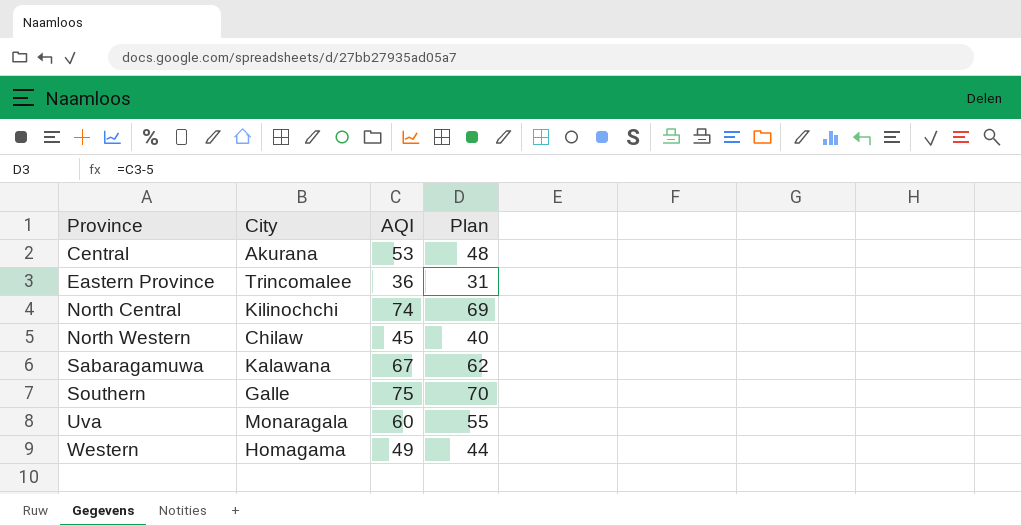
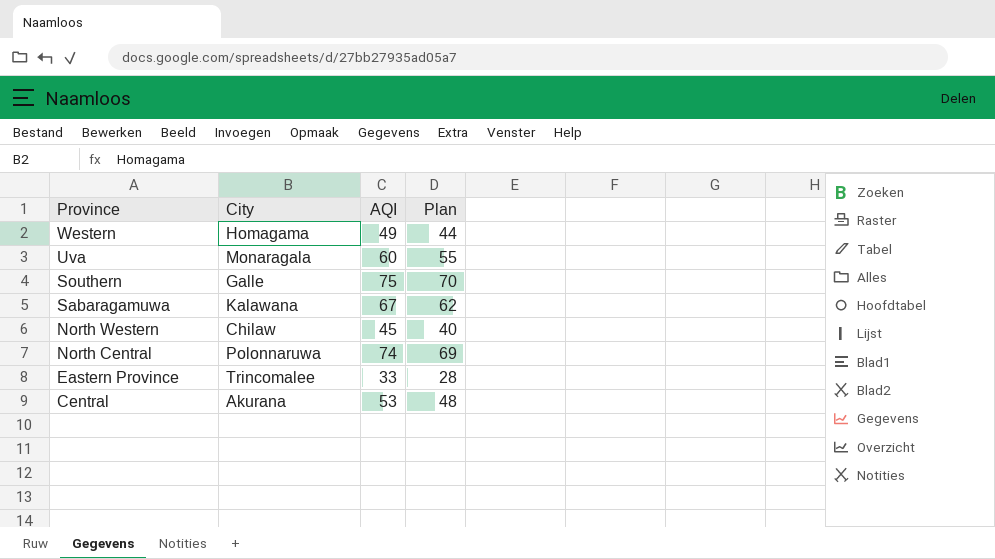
row order: Province ascending -> Province descending
North Central | City: Kilinochchi -> Polonnaruwa
Eastern Province | AQI: 36 -> 33
Eastern Province | Plan: 31 -> 28

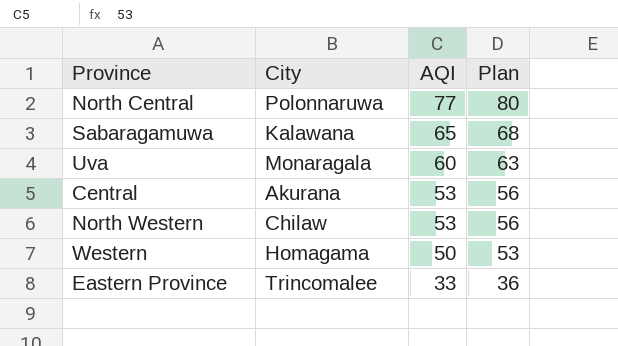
row order: Province descending -> AQI descending
column Plan | formula: [AQI] - 5 -> [AQI] + 3
row Southern: Galle | 75 | 70 -> none
North Central | AQI: 74 -> 77
Sabaragamuwa | AQI: 67 -> 65
North Western | AQI: 45 -> 53
Western | AQI: 49 -> 50

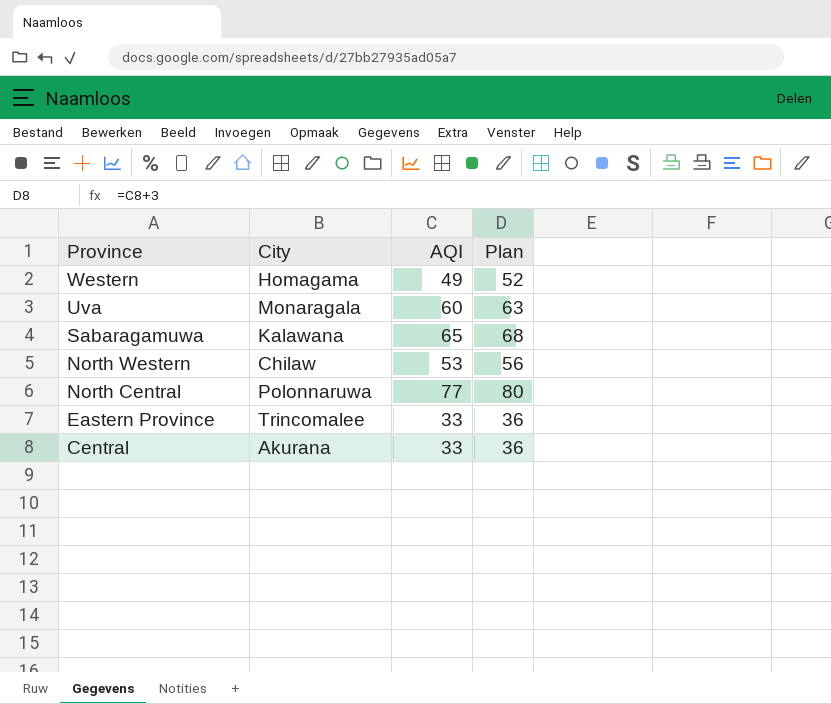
row order: AQI descending -> Province descending
Western | AQI: 50 -> 49
Western | Plan: 53 -> 52
Central | AQI: 53 -> 33
Central | Plan: 56 -> 36

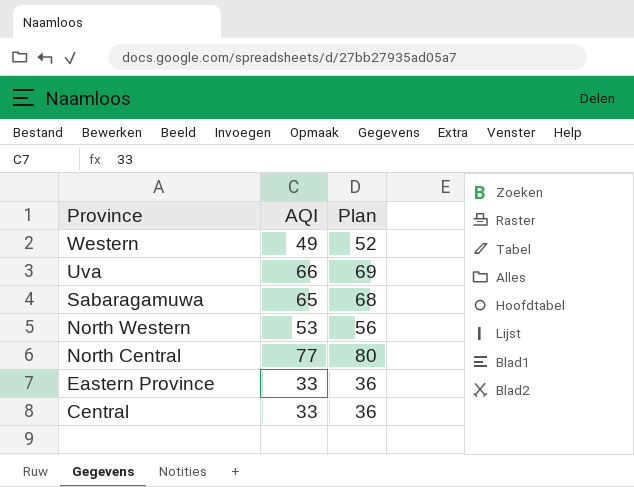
column City | position: 2 -> none
Uva | AQI: 60 -> 66
Uva | Plan: 63 -> 69

